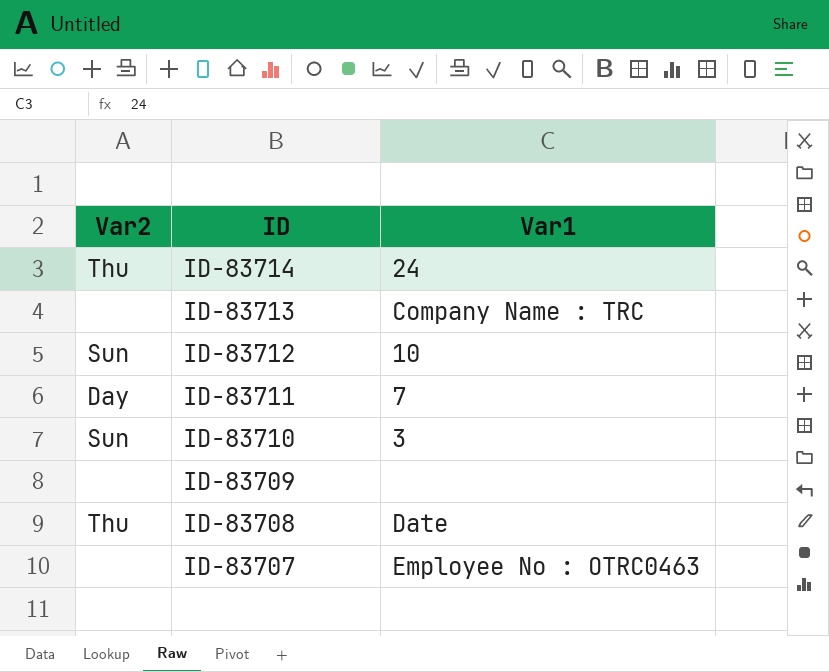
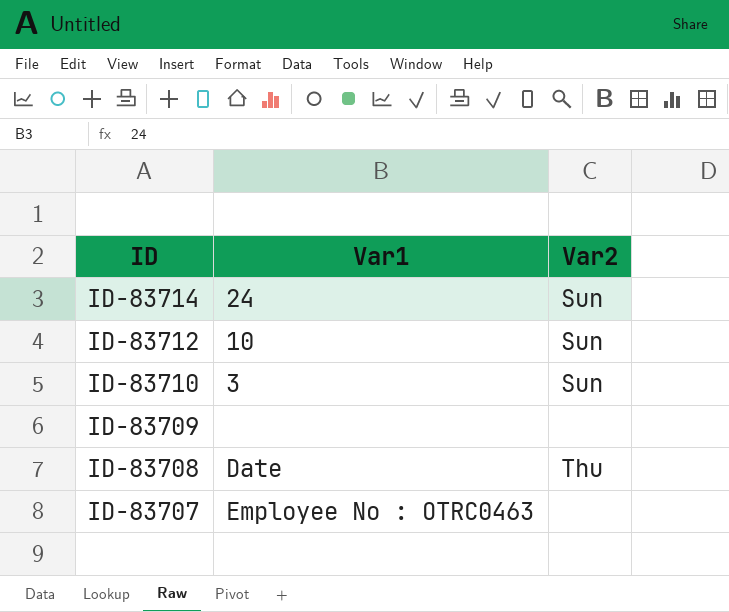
column Var2 | position: 1 -> 3
row ID-83713: none | Company Name : TRC -> none
row ID-83711: Day | 7 -> none
ID-83714 | Var2: Thu -> Sun

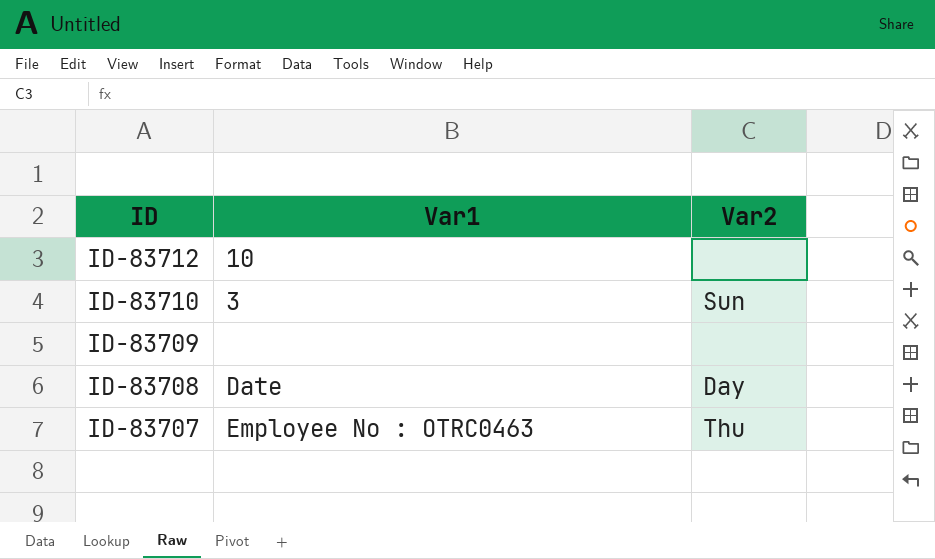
row ID-83714: 24 | Sun -> none
ID-83712 | Var2: Sun -> none
ID-83708 | Var2: Thu -> Day
ID-83707 | Var2: none -> Thu

